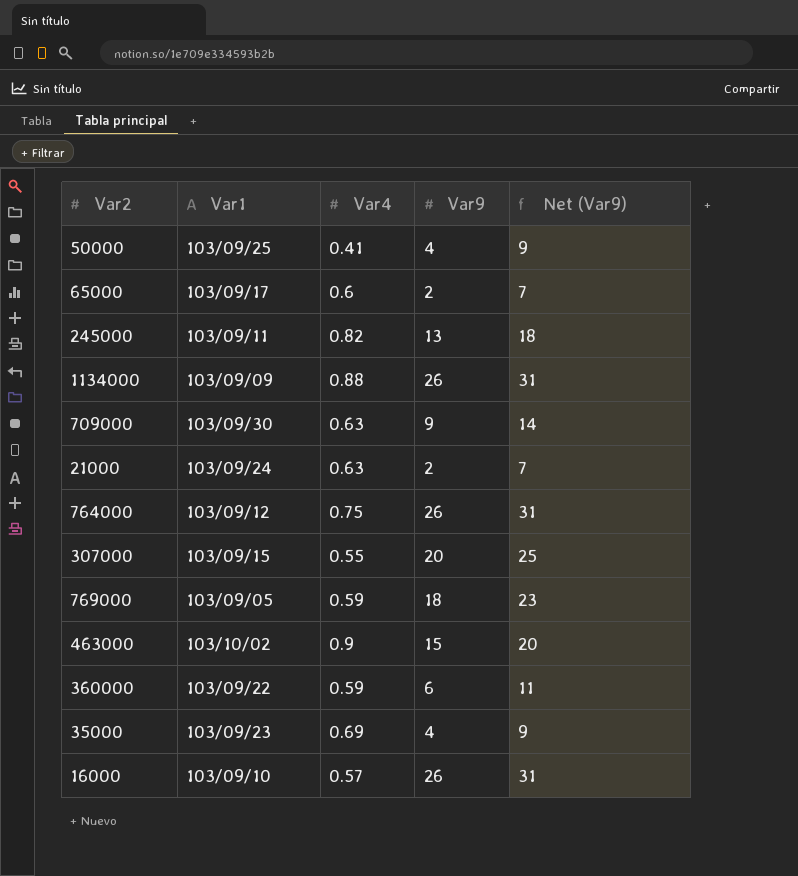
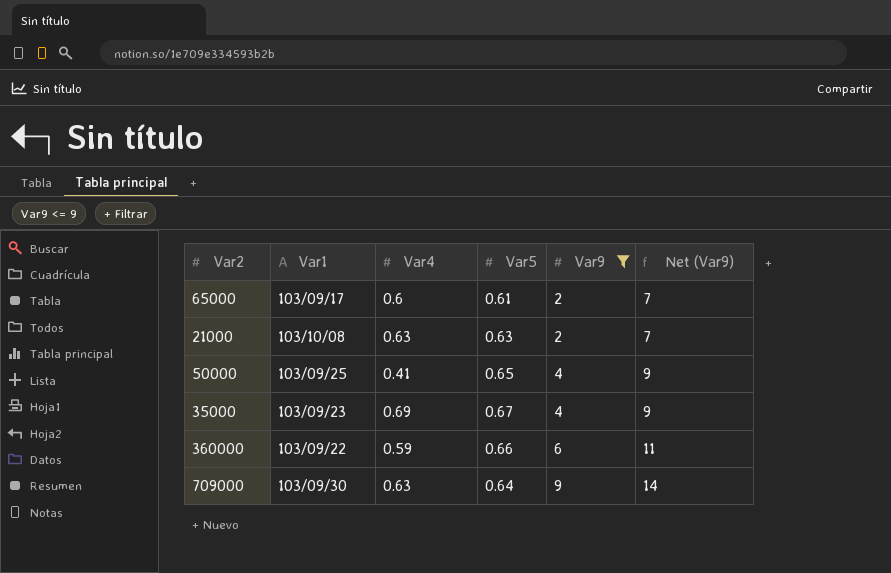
filter: none -> Var9 <= 9
row order: none -> Var9 ascending
column Var5 | position: none -> 4
21000 | Var1: 103/09/24 -> 103/10/08

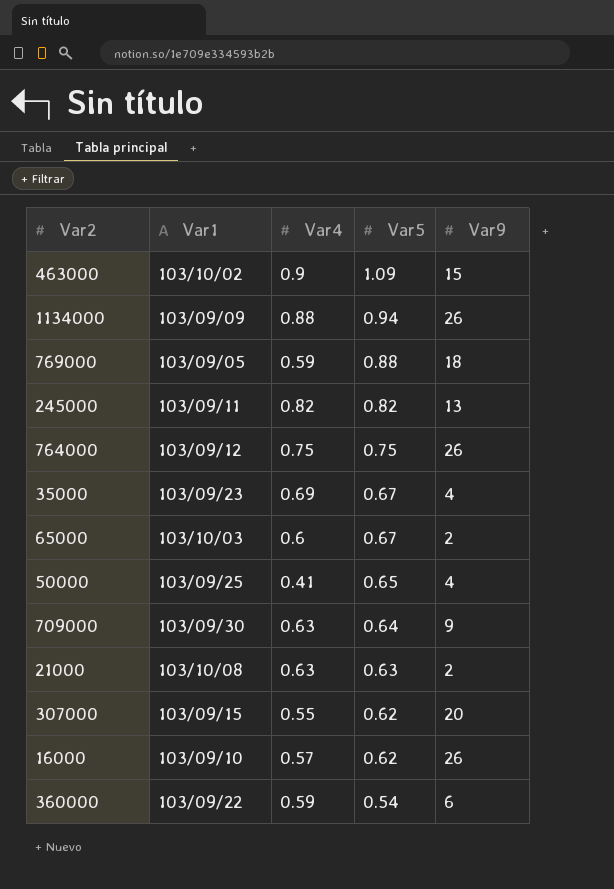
filter: Var9 <= 9 -> none
row order: Var9 ascending -> Var5 descending
column Net (Var9) | formula: [Var9] + 5 -> none
65000 | Var1: 103/09/17 -> 103/10/03
65000 | Var5: 0.61 -> 0.67
360000 | Var5: 0.66 -> 0.54

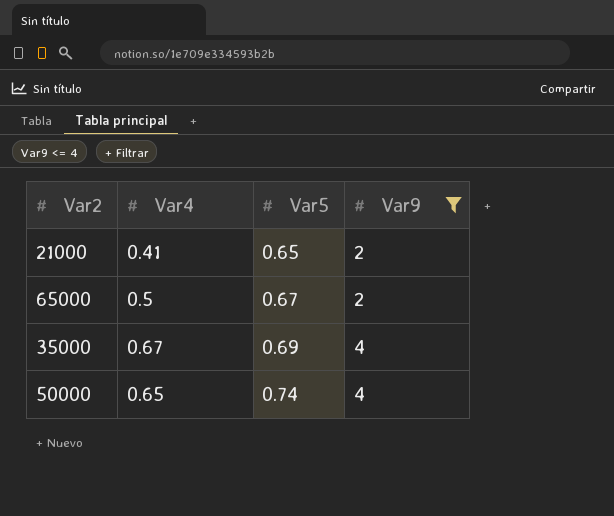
filter: none -> Var9 <= 4
row order: Var5 descending -> Var5 ascending
column Var1 | position: 2 -> none
21000 | Var4: 0.63 -> 0.41
21000 | Var5: 0.63 -> 0.65
65000 | Var4: 0.6 -> 0.5
35000 | Var4: 0.69 -> 0.67
35000 | Var5: 0.67 -> 0.69
50000 | Var4: 0.41 -> 0.65
50000 | Var5: 0.65 -> 0.74

